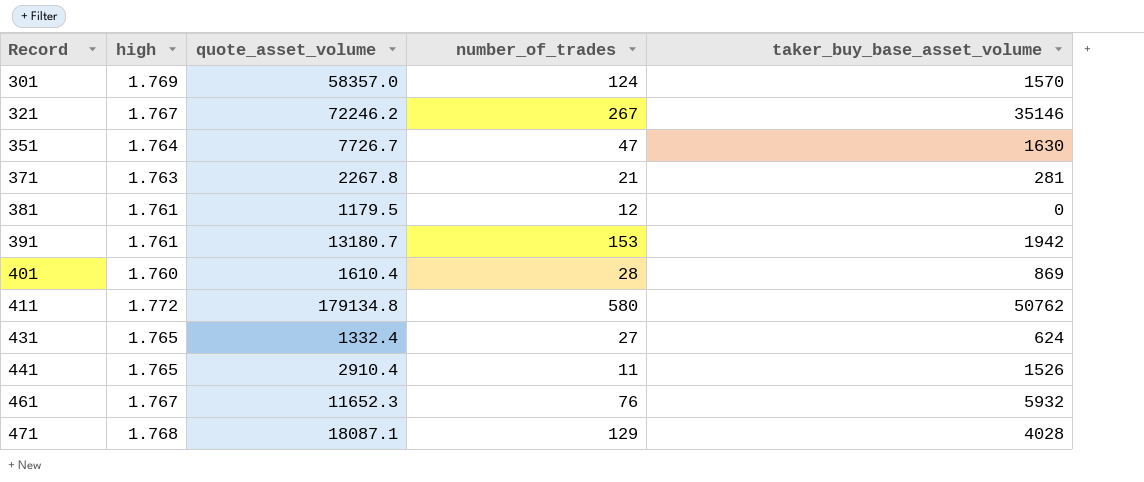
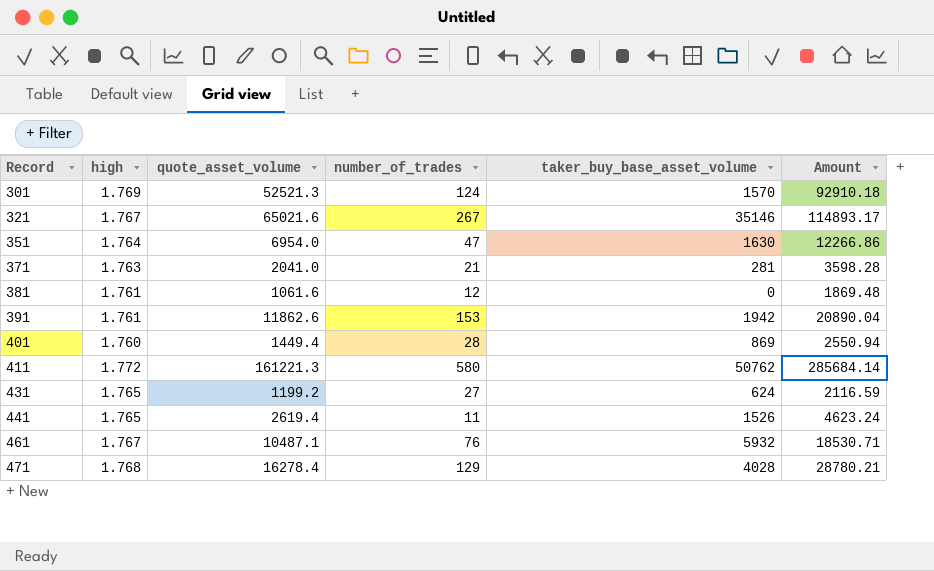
column Amount | formula: none -> [high] * [quote_asset_volume]
301 | quote_asset_volume: 58357.0 -> 52521.3
321 | quote_asset_volume: 72246.2 -> 65021.6
351 | quote_asset_volume: 7726.7 -> 6954.0
371 | quote_asset_volume: 2267.8 -> 2041.0
381 | quote_asset_volume: 1179.5 -> 1061.6
391 | quote_asset_volume: 13180.7 -> 11862.6
401 | quote_asset_volume: 1610.4 -> 1449.4
411 | quote_asset_volume: 179134.8 -> 161221.3
431 | quote_asset_volume: 1332.4 -> 1199.2
441 | quote_asset_volume: 2910.4 -> 2619.4
461 | quote_asset_volume: 11652.3 -> 10487.1
471 | quote_asset_volume: 18087.1 -> 16278.4

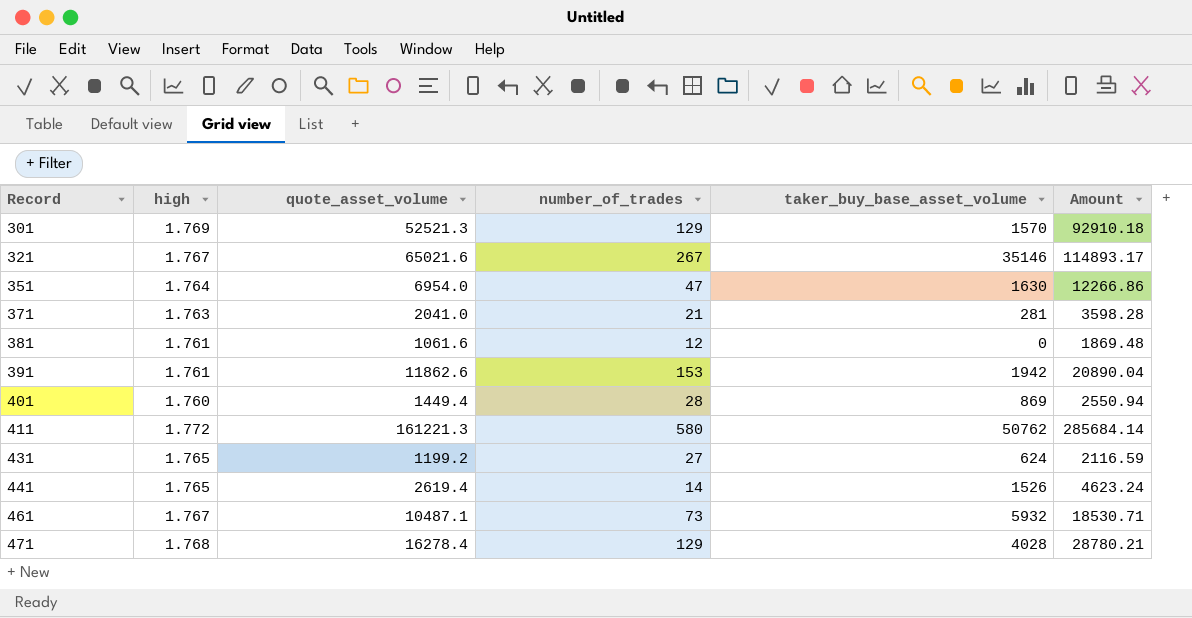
301 | number_of_trades: 124 -> 129
441 | number_of_trades: 11 -> 14
461 | number_of_trades: 76 -> 73

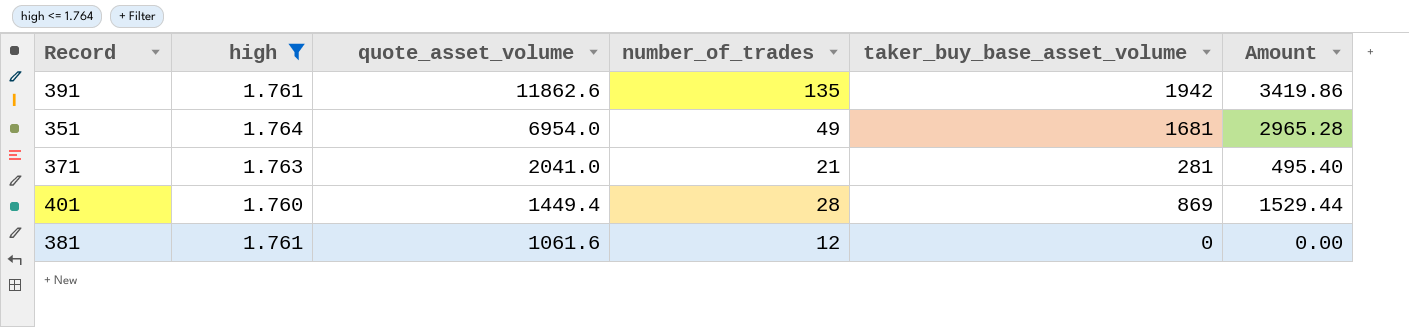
filter: none -> high <= 1.764
row order: Record ascending -> quote_asset_volume descending
column Amount | formula: [high] * [quote_asset_volume] -> [high] * [taker_buy_base_asset_volume]
391 | number_of_trades: 153 -> 135
351 | number_of_trades: 47 -> 49
351 | taker_buy_base_asset_volume: 1630 -> 1681

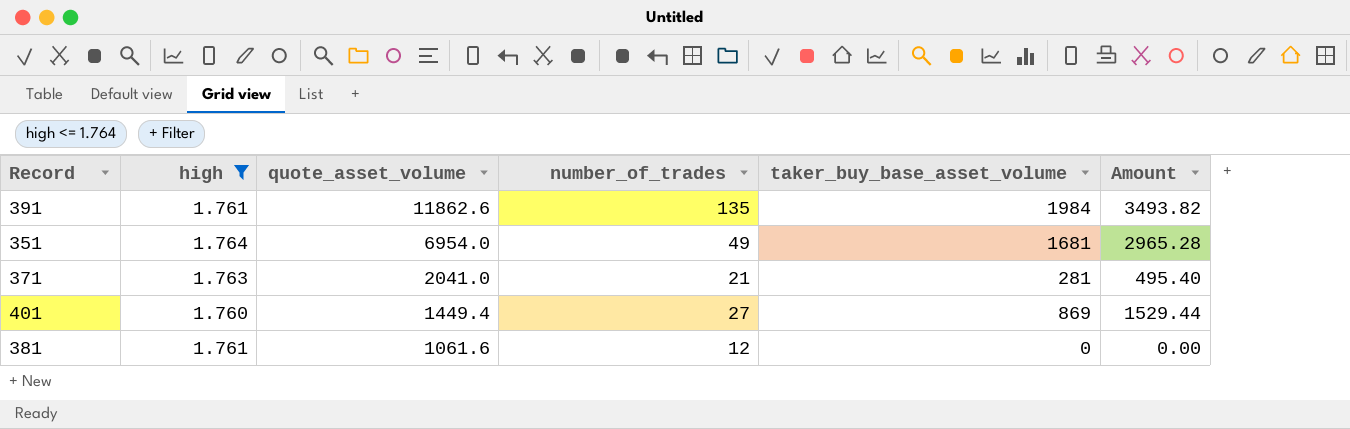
391 | taker_buy_base_asset_volume: 1942 -> 1984
391 | Amount: 3419.86 -> 3493.82
401 | number_of_trades: 28 -> 27

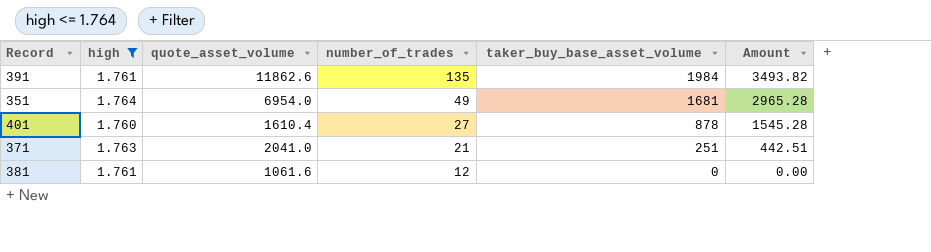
row order: quote_asset_volume descending -> number_of_trades descending
401 | quote_asset_volume: 1449.4 -> 1610.4
401 | taker_buy_base_asset_volume: 869 -> 878
401 | Amount: 1529.44 -> 1545.28
371 | taker_buy_base_asset_volume: 281 -> 251
371 | Amount: 495.40 -> 442.51

